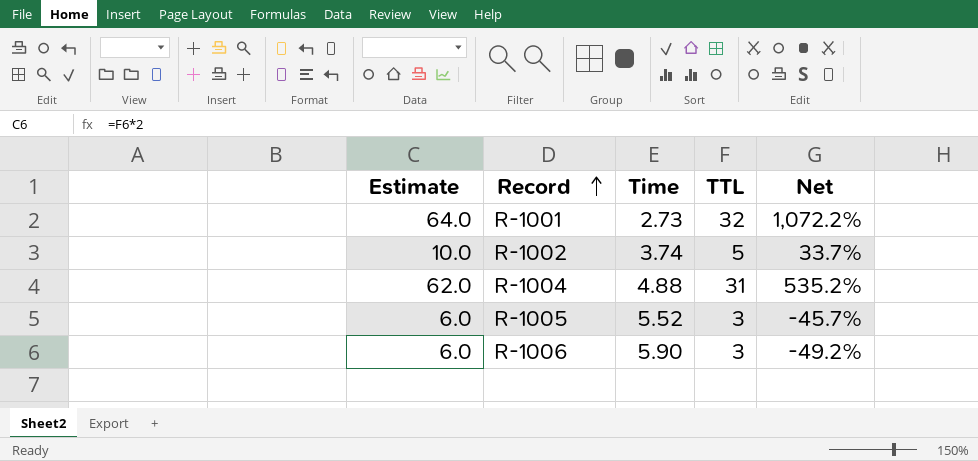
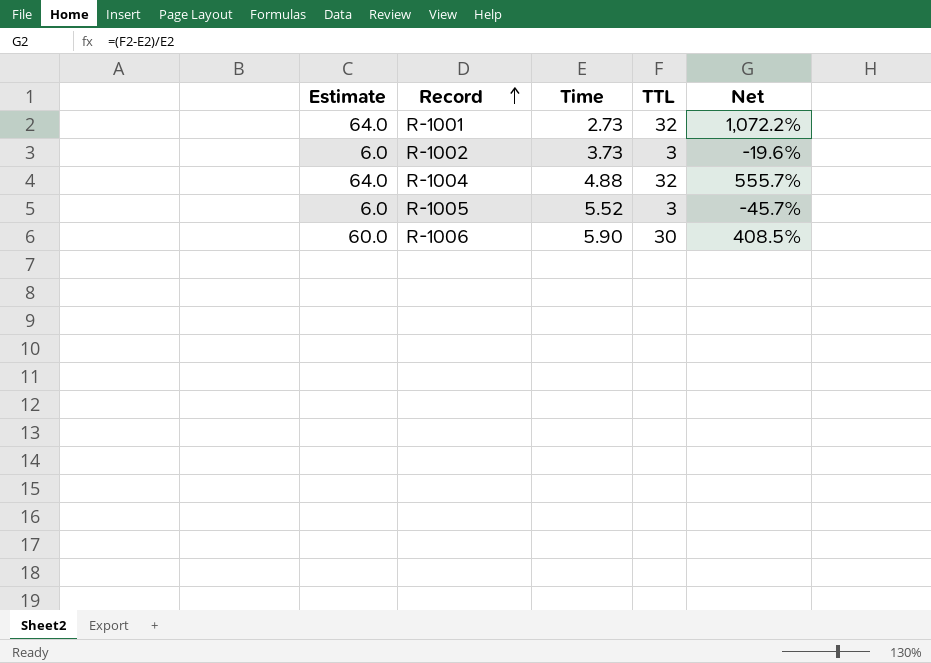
R-1002 | Estimate: 10.0 -> 6.0
R-1002 | Time: 3.74 -> 3.73
R-1002 | TTL: 5 -> 3
R-1002 | Net: 33.7% -> -19.6%
R-1004 | Estimate: 62.0 -> 64.0
R-1004 | TTL: 31 -> 32
R-1004 | Net: 535.2% -> 555.7%
R-1006 | Estimate: 6.0 -> 60.0
R-1006 | TTL: 3 -> 30
R-1006 | Net: -49.2% -> 408.5%

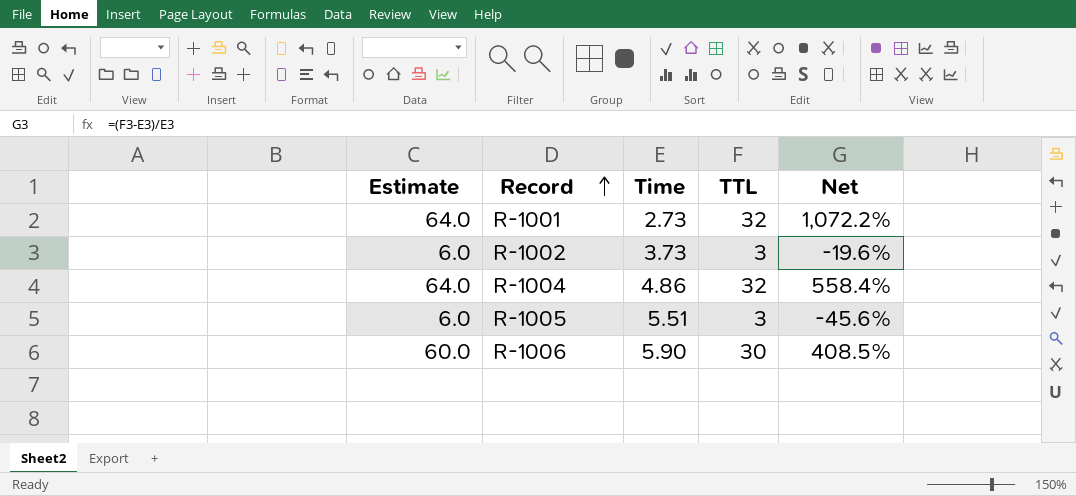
R-1004 | Time: 4.88 -> 4.86
R-1004 | Net: 555.7% -> 558.4%
R-1005 | Time: 5.52 -> 5.51
R-1005 | Net: -45.7% -> -45.6%

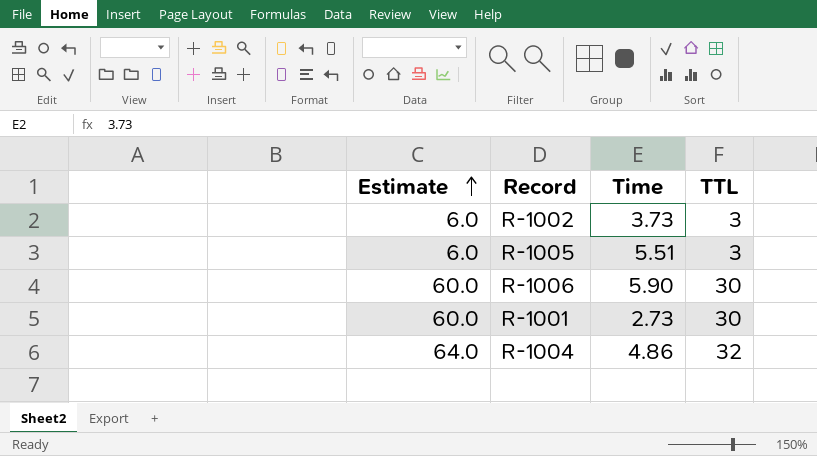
row order: Record ascending -> Estimate ascending
column Net | formula: ([TTL] - [Time]) / [Time] -> none
R-1001 | Estimate: 64.0 -> 60.0
R-1001 | TTL: 32 -> 30

